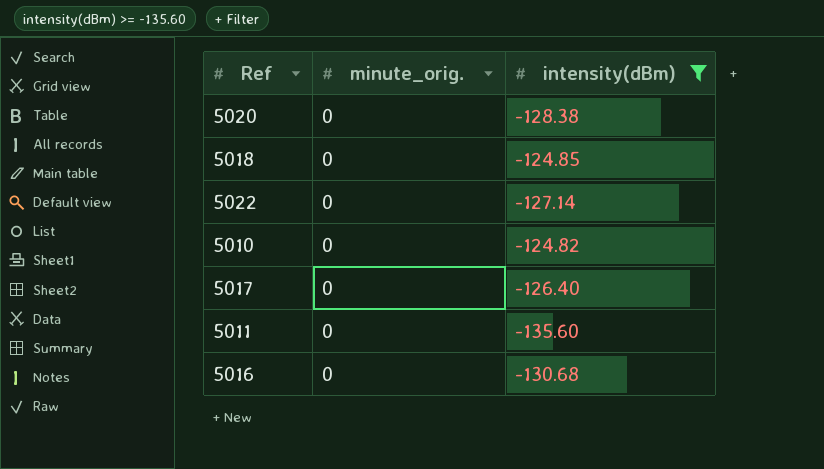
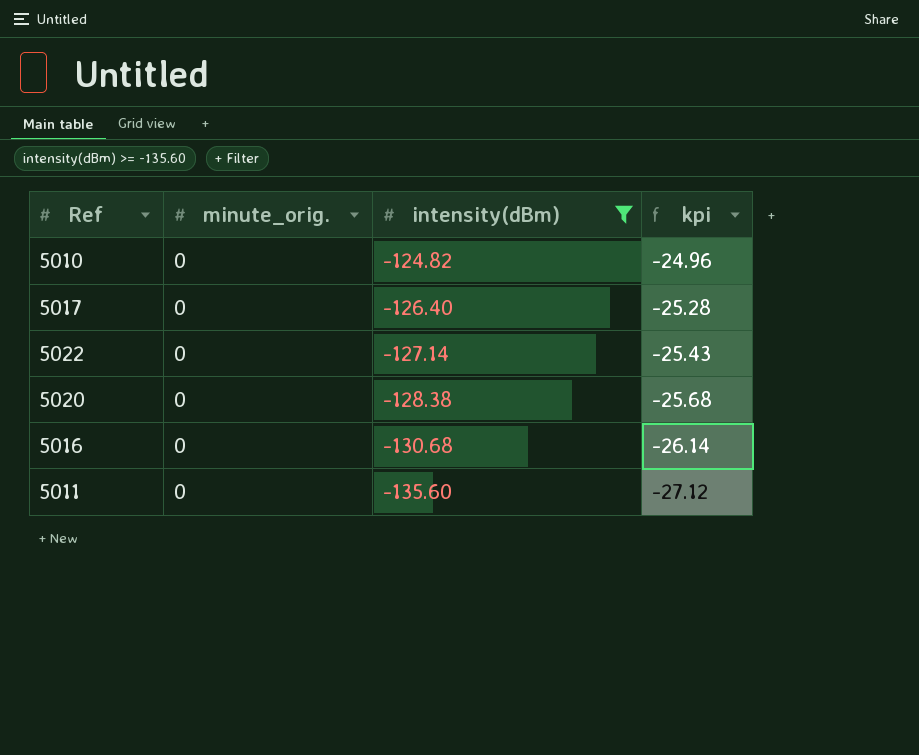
row order: none -> intensity(dBm) descending
column kpi | formula: none -> [intensity(dBm)] * 0.2
row 5018: 0 | -124.85 -> none

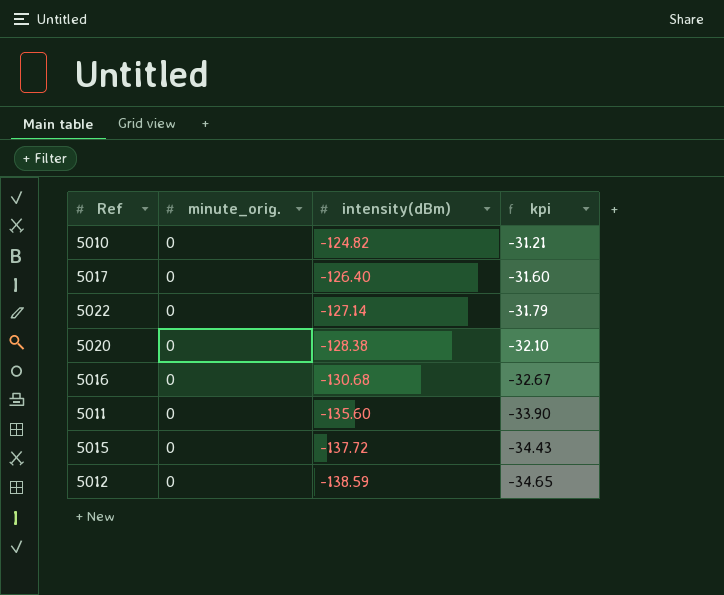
filter: intensity(dBm) >= -135.60 -> none
column kpi | formula: [intensity(dBm)] * 0.2 -> [intensity(dBm)] * 0.25

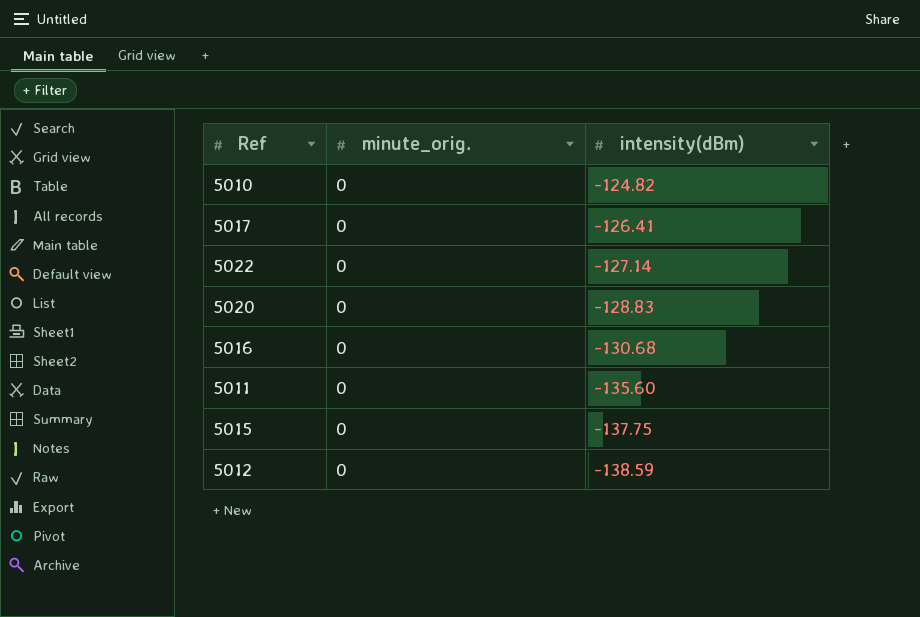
column kpi | formula: [intensity(dBm)] * 0.25 -> none
5017 | intensity(dBm): -126.40 -> -126.41
5020 | intensity(dBm): -128.38 -> -128.83
5015 | intensity(dBm): -137.72 -> -137.75

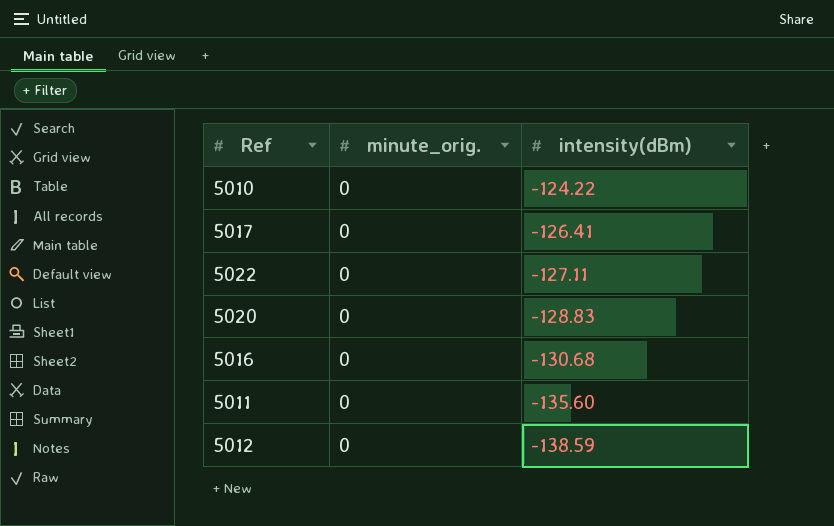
row 5015: 0 | -137.75 -> none
5010 | intensity(dBm): -124.82 -> -124.22
5022 | intensity(dBm): -127.14 -> -127.11

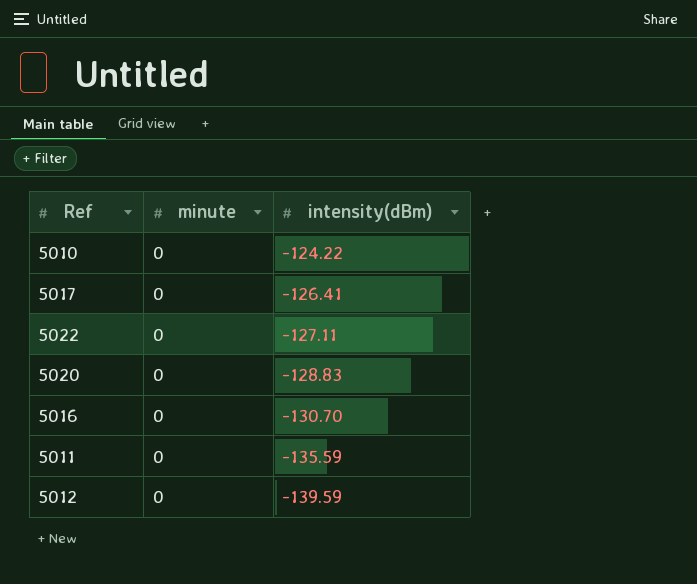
column name: minute_orig. -> minute
5016 | intensity(dBm): -130.68 -> -130.70
5011 | intensity(dBm): -135.60 -> -135.59
5012 | intensity(dBm): -138.59 -> -139.59

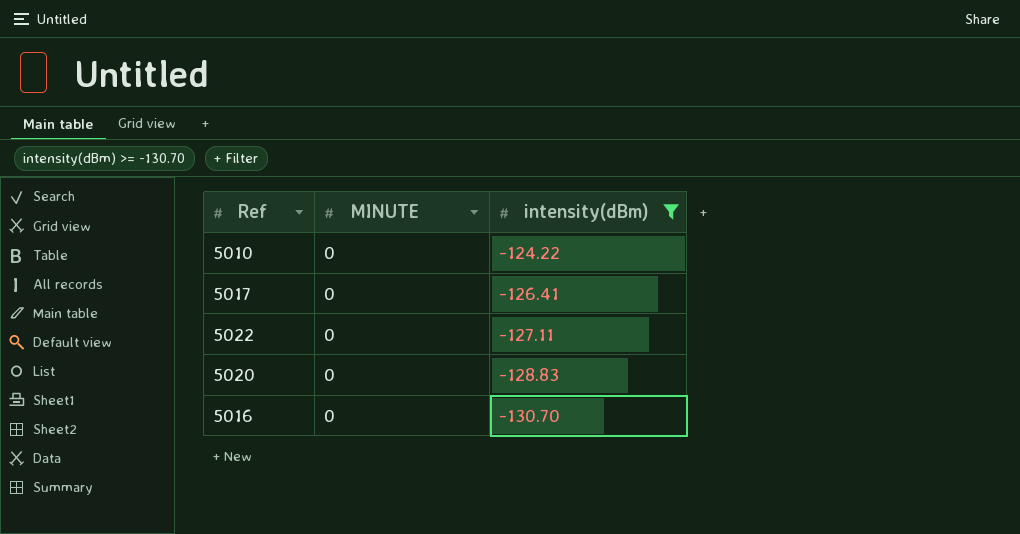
filter: none -> intensity(dBm) >= -130.70
column name: minute -> MINUTE

